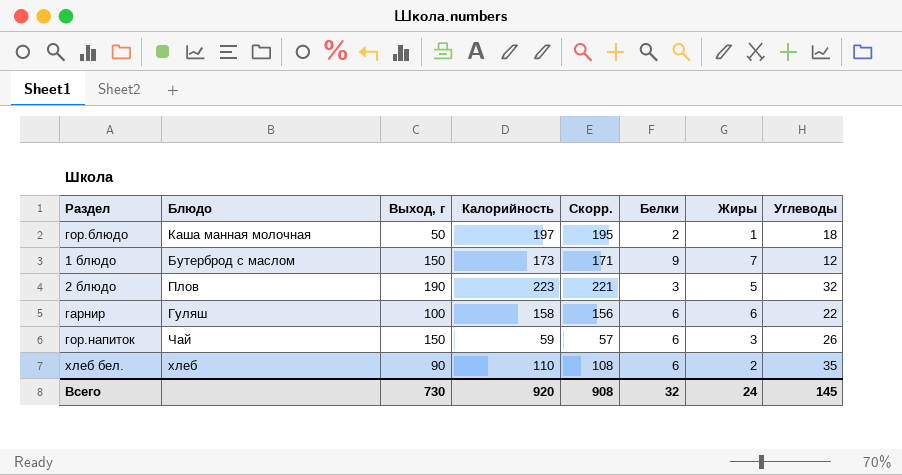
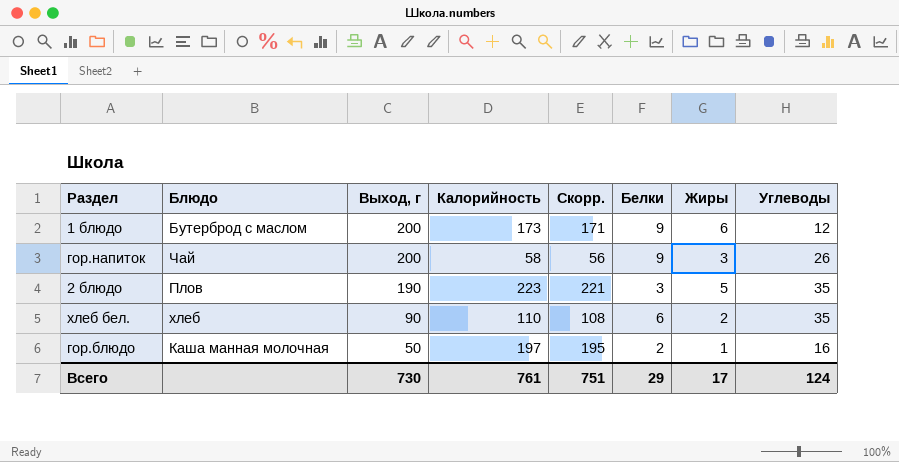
row order: none -> Выход, г descending
row гарнир: Гуляш | 100 | 158 | 156 | 6 | 6 | 22 -> none
1 блюдо | Выход, г: 150 -> 200
1 блюдо | Жиры: 7 -> 6
гор.напиток | Выход, г: 150 -> 200
гор.напиток | Калорийность: 59 -> 58
гор.напиток | Скорр.: 57 -> 56
гор.напиток | Белки: 6 -> 9
2 блюдо | Углеводы: 32 -> 35
гор.блюдо | Углеводы: 18 -> 16
Всего | Калорийность: 920 -> 761
Всего | Скорр.: 908 -> 751
Всего | Белки: 32 -> 29
Всего | Жиры: 24 -> 17
Всего | Углеводы: 145 -> 124

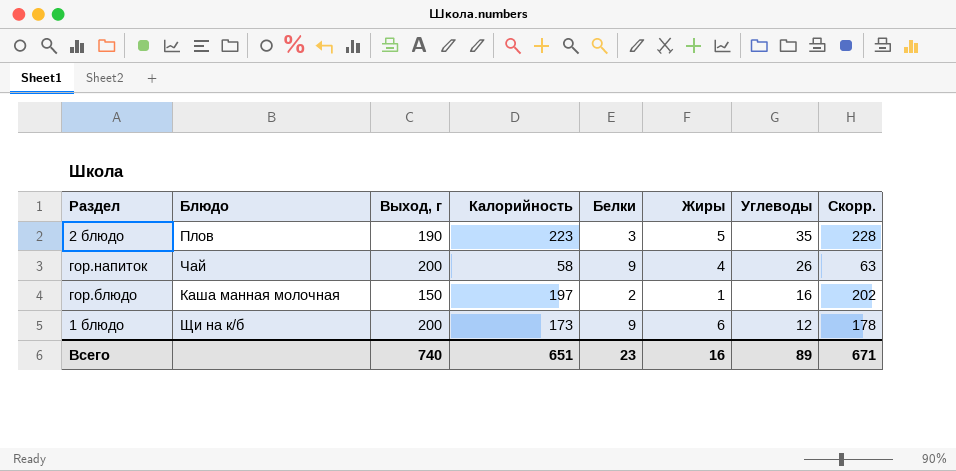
row order: Выход, г descending -> Углеводы descending
column Скорр. | formula: [Калорийность] - 2 -> [Калорийность] + 5
column Скорр. | position: 5 -> 8
row хлеб бел.: хлеб | 90 | 110 | 108 | 6 | 2 | 35 -> none
гор.напиток | Жиры: 3 -> 4
гор.блюдо | Выход, г: 50 -> 150
1 блюдо | Блюдо: Бутерброд с маслом -> Щи на к/б
Всего | Выход, г: 730 -> 740
Всего | Калорийность: 761 -> 651
Всего | Белки: 29 -> 23
Всего | Жиры: 17 -> 16
Всего | Углеводы: 124 -> 89
Всего | Скорр.: 751 -> 671

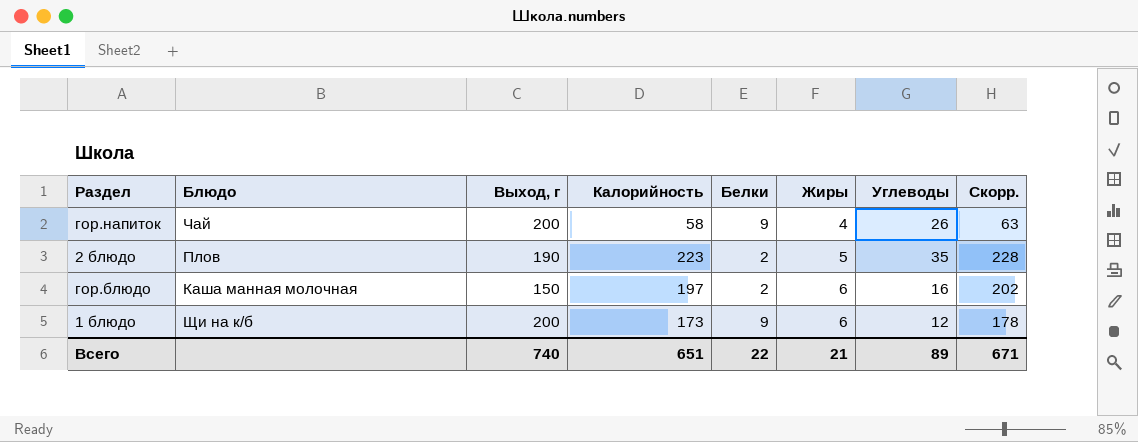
row order: Углеводы descending -> Жиры ascending
2 блюдо | Белки: 3 -> 2
гор.блюдо | Жиры: 1 -> 6
Всего | Белки: 23 -> 22
Всего | Жиры: 16 -> 21

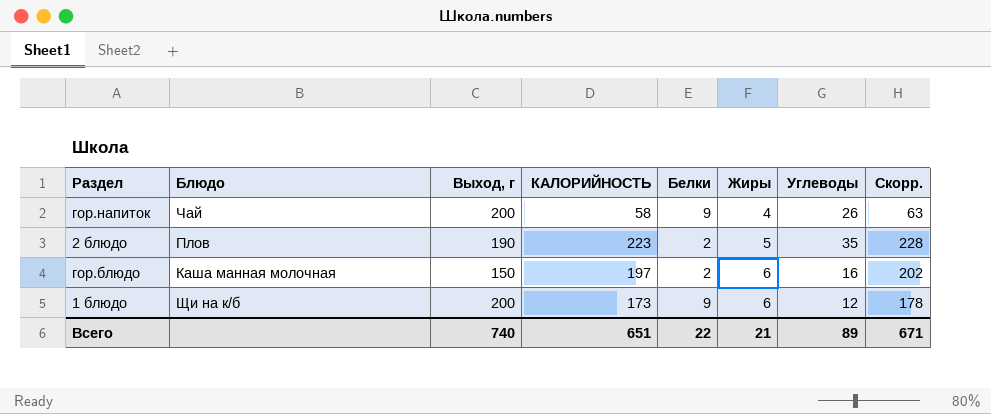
column name: Калорийность -> КАЛОРИЙНОСТЬ

